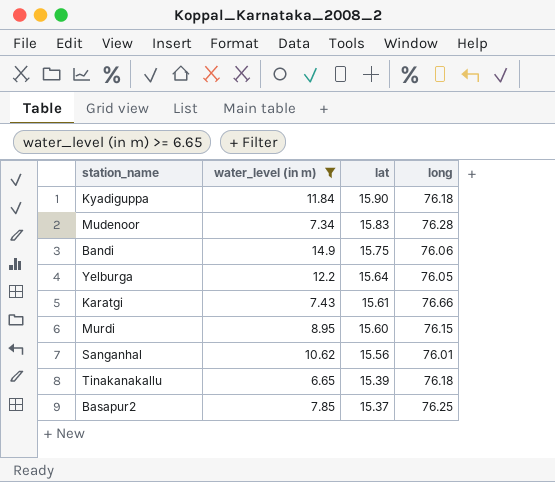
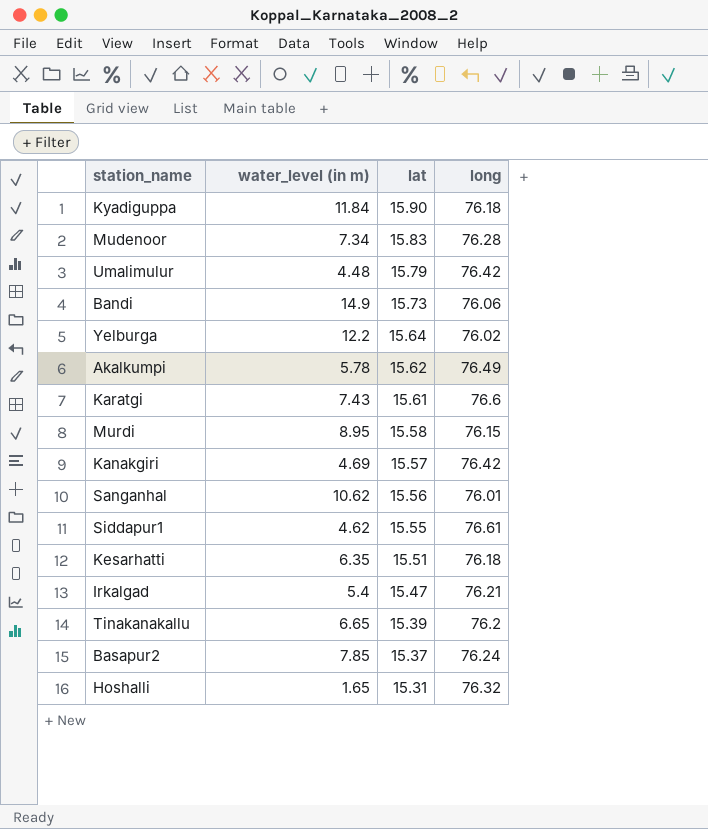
filter: water_level (in m) >= 6.65 -> none
Bandi | lat: 15.75 -> 15.73
Yelburga | long: 76.05 -> 76.02
Karatgi | long: 76.66 -> 76.6
Murdi | lat: 15.60 -> 15.58
Tinakanakallu | long: 76.18 -> 76.2
Basapur2 | long: 76.25 -> 76.24

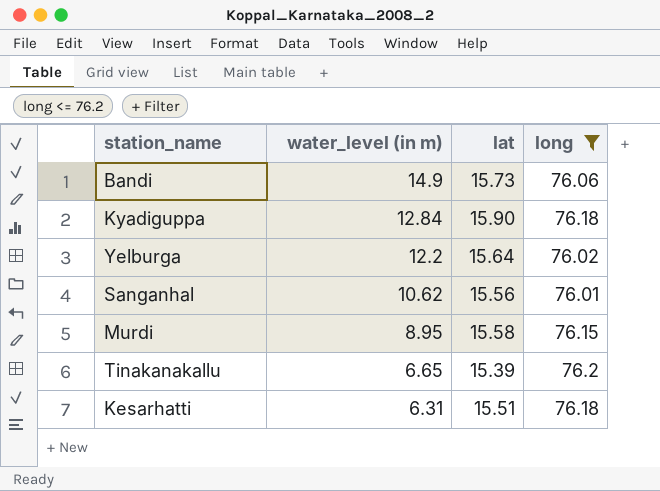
filter: none -> long <= 76.2
row order: lat descending -> water_level (in m) descending
Kyadiguppa | water_level (in m): 11.84 -> 12.84
Kesarhatti | water_level (in m): 6.35 -> 6.31

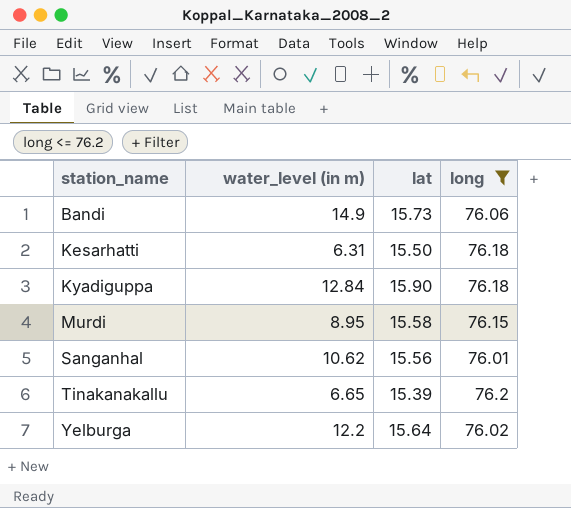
row order: water_level (in m) descending -> station_name ascending
Kesarhatti | lat: 15.51 -> 15.50

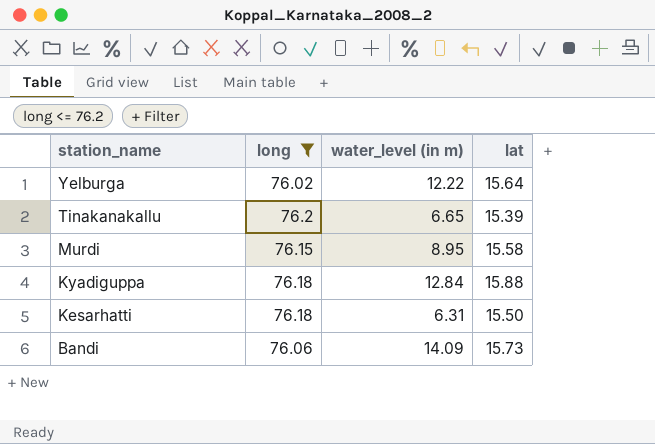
row order: station_name ascending -> station_name descending
column long | position: 4 -> 2
row Sanganhal: 10.62 | 15.56 | 76.01 -> none
Yelburga | water_level (in m): 12.2 -> 12.22
Kyadiguppa | lat: 15.90 -> 15.88
Bandi | water_level (in m): 14.9 -> 14.09

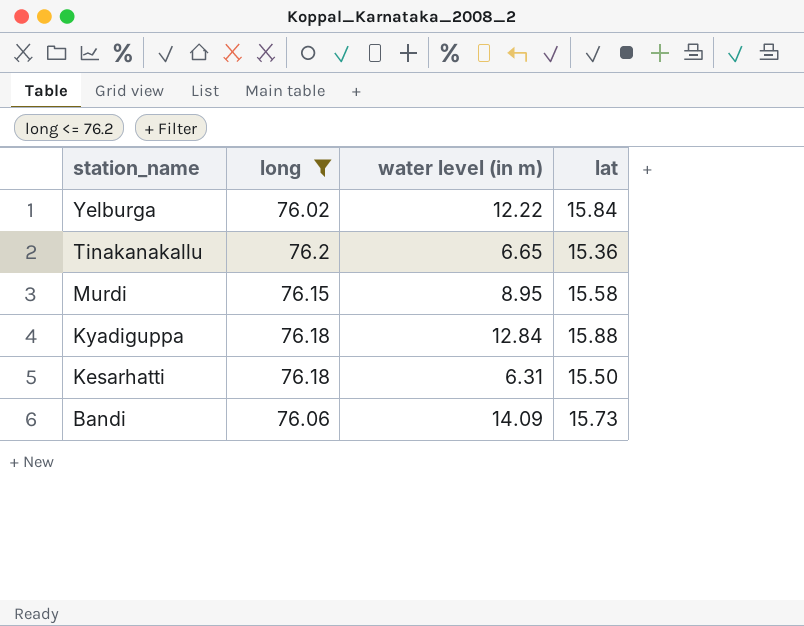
column name: water_level (in m) -> water level (in m)
Yelburga | lat: 15.64 -> 15.84
Tinakanakallu | lat: 15.39 -> 15.36

